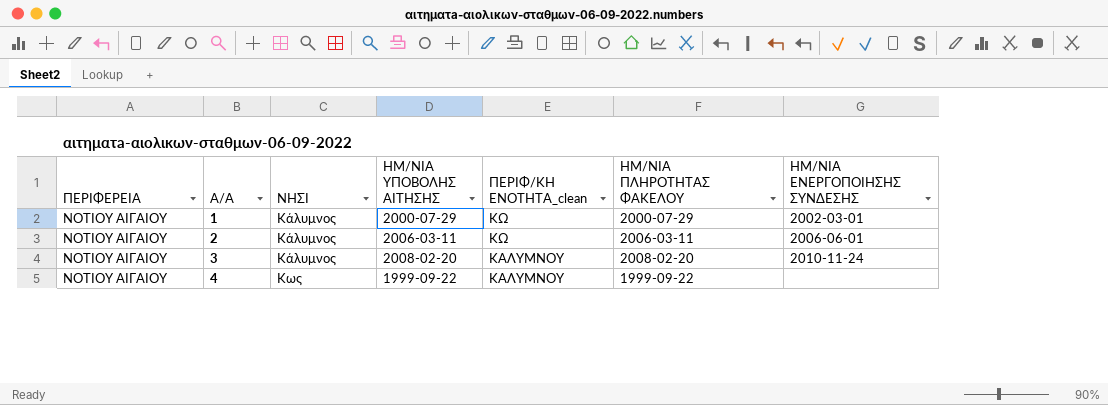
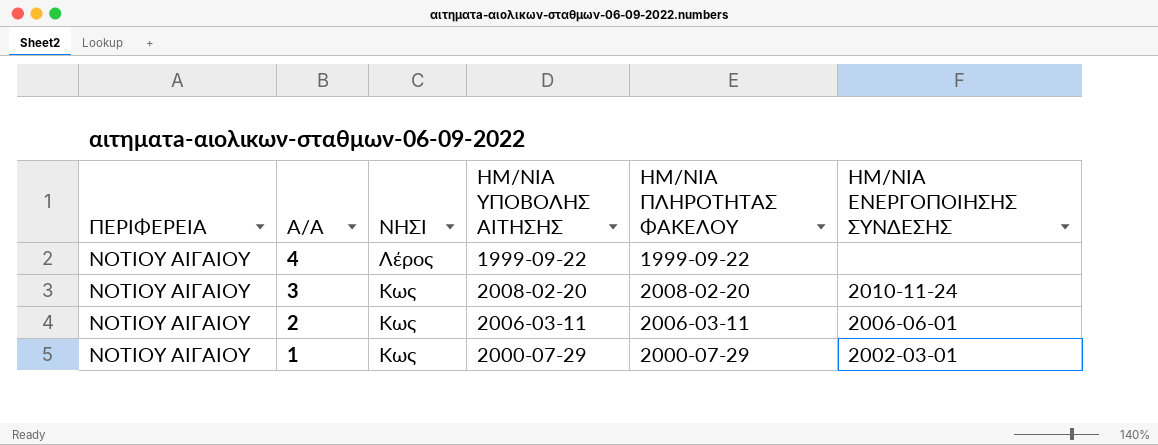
row order: Α/Α ascending -> Α/Α descending
column ΠΕΡΙΦ/ΚΗ ΕΝΟΤΗΤΑ_clean | position: 5 -> none
4 | ΝΗΣΙ: Κως -> Λέρος
3 | ΝΗΣΙ: Κάλυμνος -> Κως
2 | ΝΗΣΙ: Κάλυμνος -> Κως
1 | ΝΗΣΙ: Κάλυμνος -> Κως

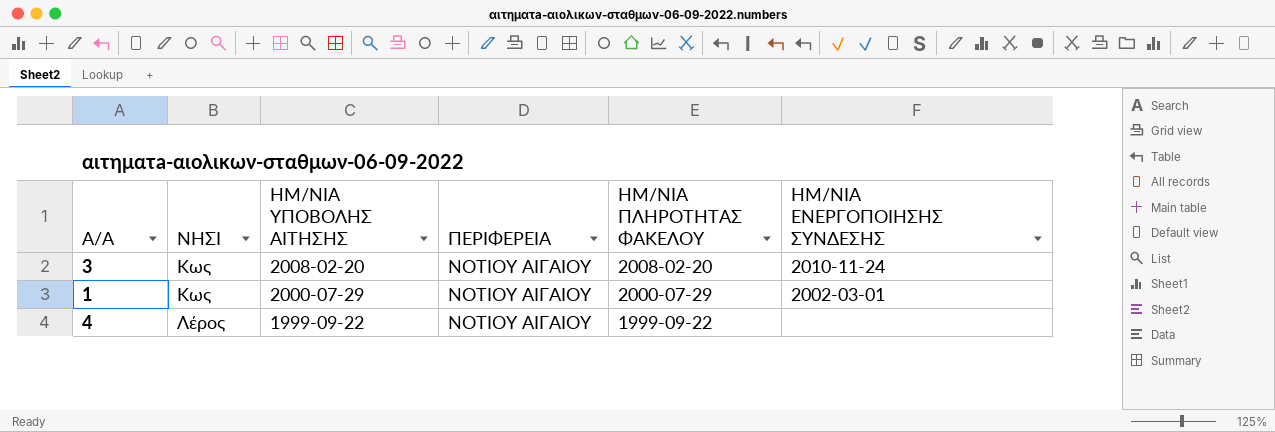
row order: Α/Α descending -> ΝΗΣΙ ascending
column ΠΕΡΙΦΕΡΕΙΑ | position: 1 -> 4
row 2: ΝΟΤΙΟΥ ΑΙΓΑΙΟΥ | Κως | 2006-03-11 | 2006-03-11 | 2006-06-01 -> none

